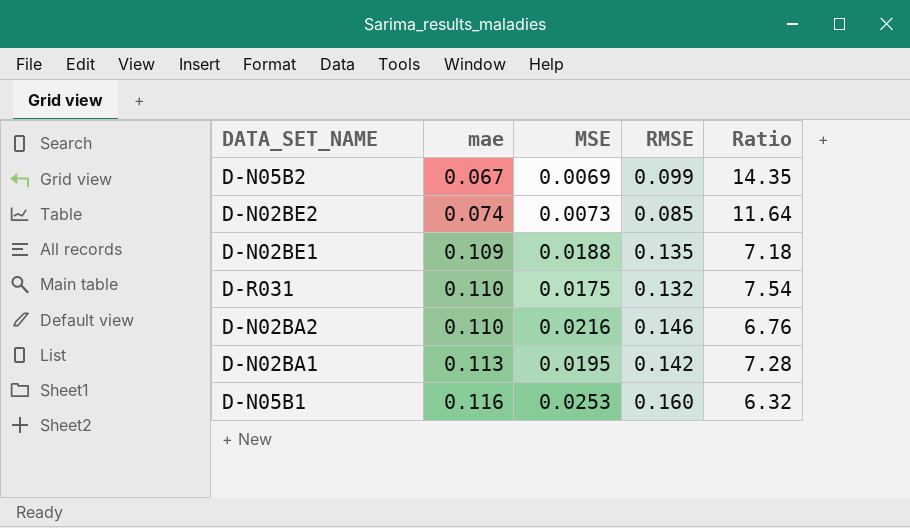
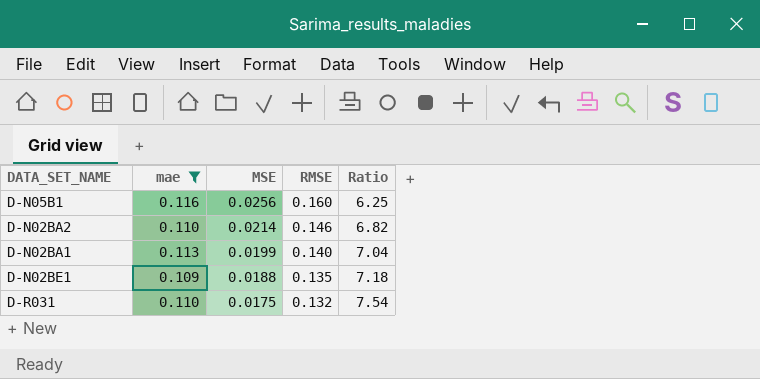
filter: none -> mae >= 0.109
row order: mae ascending -> MSE descending
D-N05B1 | MSE: 0.0253 -> 0.0256
D-N05B1 | Ratio: 6.32 -> 6.25
D-N02BA2 | MSE: 0.0216 -> 0.0214
D-N02BA2 | Ratio: 6.76 -> 6.82
D-N02BA1 | MSE: 0.0195 -> 0.0199
D-N02BA1 | RMSE: 0.142 -> 0.140
D-N02BA1 | Ratio: 7.28 -> 7.04

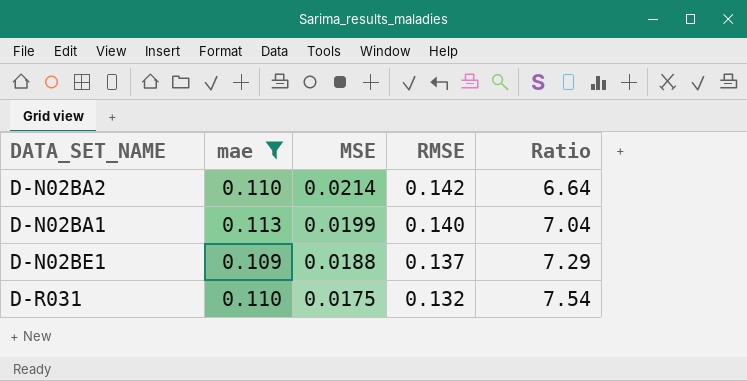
row D-N05B1: 0.116 | 0.0256 | 0.160 | 6.25 -> none
D-N02BA2 | RMSE: 0.146 -> 0.142
D-N02BA2 | Ratio: 6.82 -> 6.64
D-N02BE1 | RMSE: 0.135 -> 0.137
D-N02BE1 | Ratio: 7.18 -> 7.29

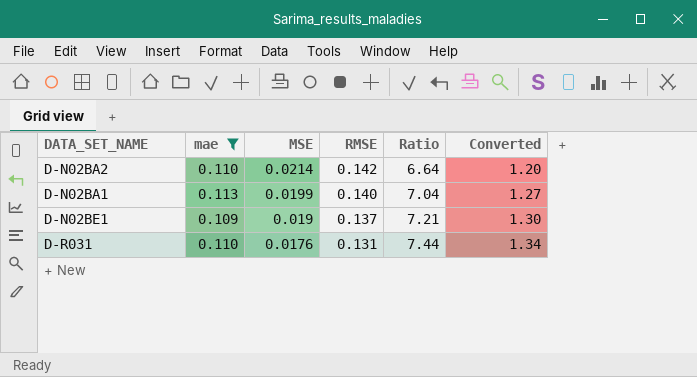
column Converted | formula: none -> [Ratio] * 0.18
D-N02BE1 | MSE: 0.0188 -> 0.019
D-N02BE1 | Ratio: 7.29 -> 7.21
D-R031 | MSE: 0.0175 -> 0.0176
D-R031 | RMSE: 0.132 -> 0.131
D-R031 | Ratio: 7.54 -> 7.44

